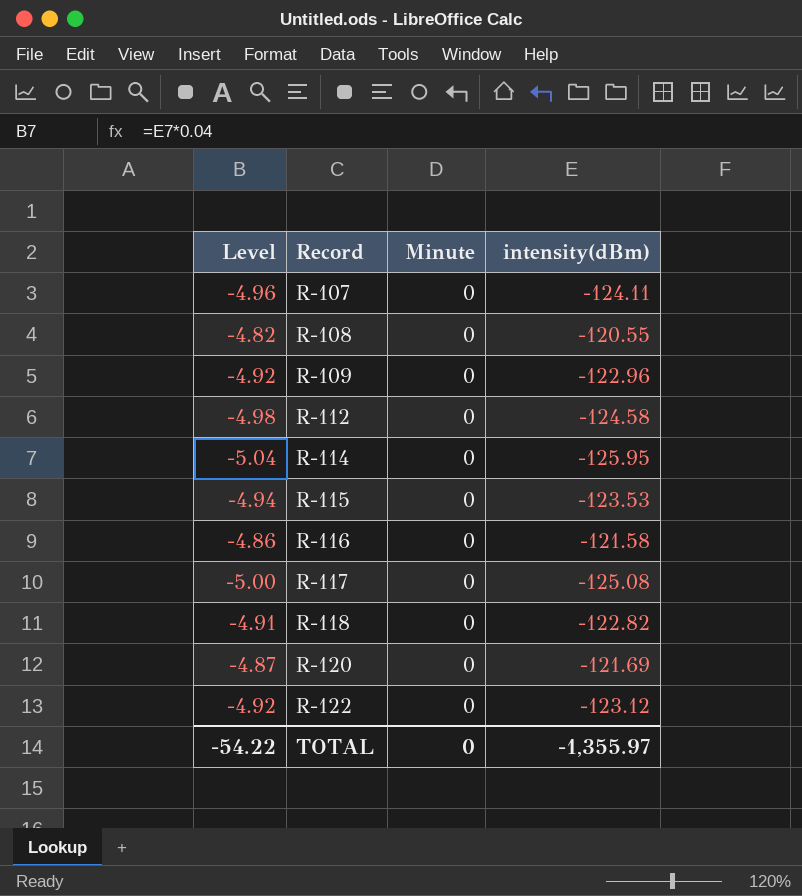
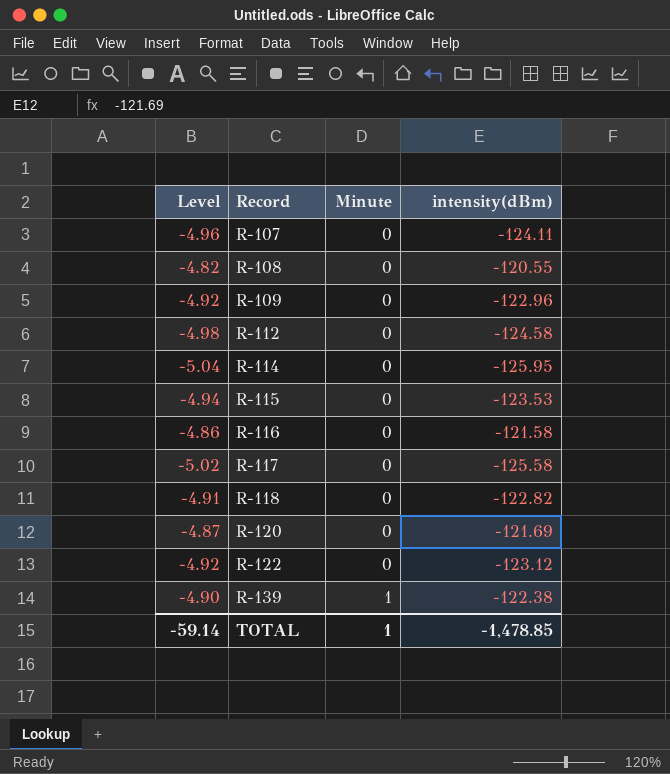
R-117 | Level: -5.00 -> -5.02
R-117 | intensity(dBm): -125.08 -> -125.58
row R-139: none -> -4.90 | 1 | -122.38
TOTAL | Level: -54.22 -> -59.14
TOTAL | Minute: 0 -> 1
TOTAL | intensity(dBm): -1,355.97 -> -1,478.85

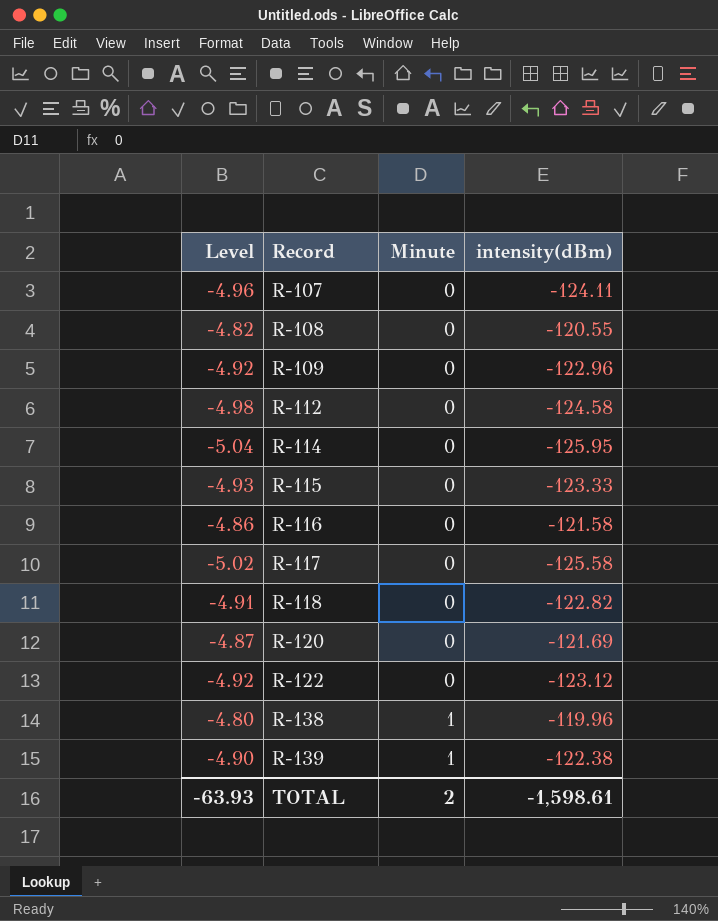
R-115 | Level: -4.94 -> -4.93
R-115 | intensity(dBm): -123.53 -> -123.33
row R-138: none -> -4.80 | 1 | -119.96
TOTAL | Level: -59.14 -> -63.93
TOTAL | Minute: 1 -> 2
TOTAL | intensity(dBm): -1,478.85 -> -1,598.61

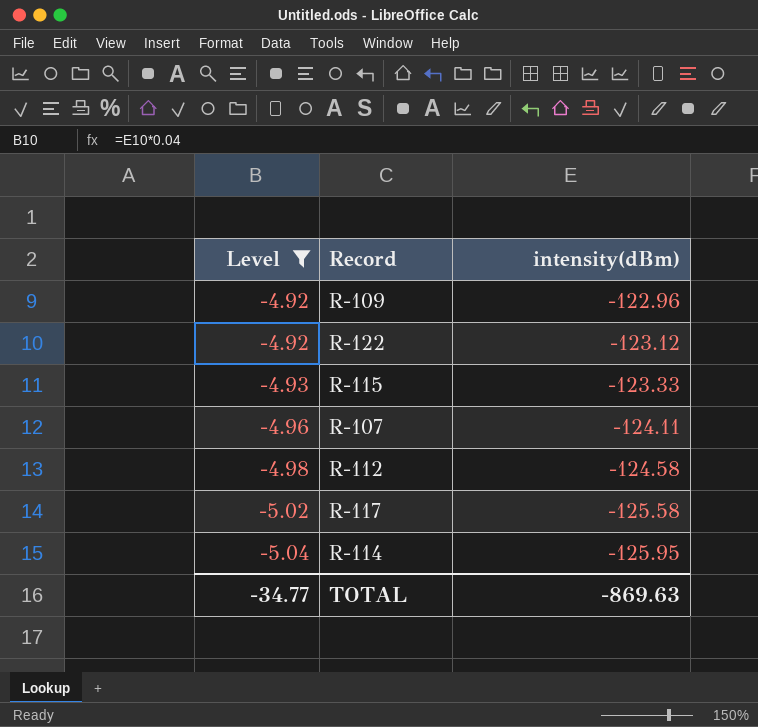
filter: none -> Level <= -4.92
row order: Record ascending -> Level descending
column Minute | position: 3 -> none
TOTAL | Level: -63.93 -> -34.77
TOTAL | intensity(dBm): -1,598.61 -> -869.63

